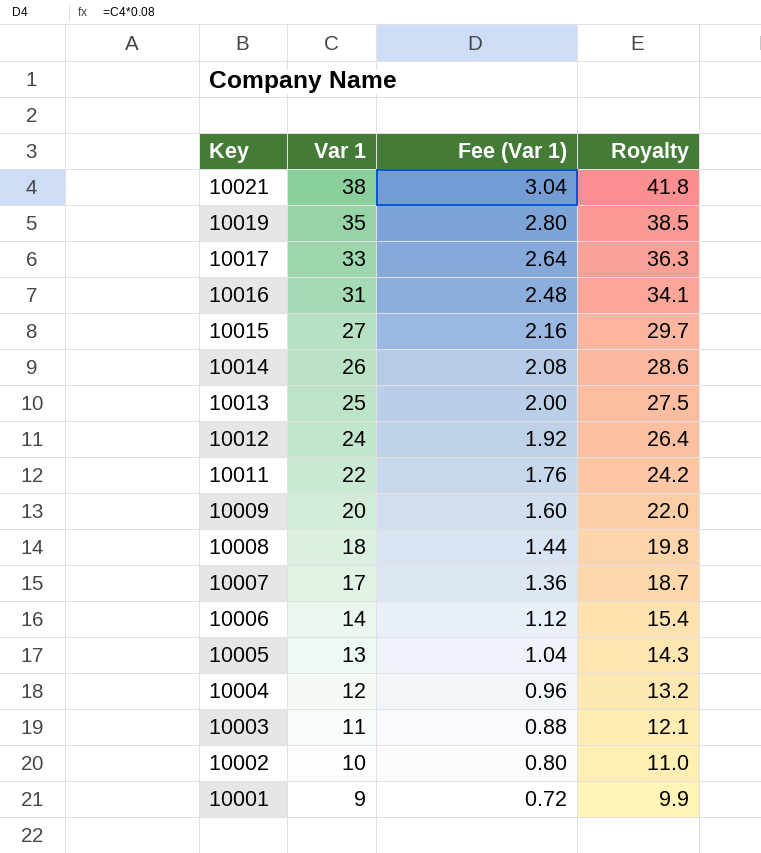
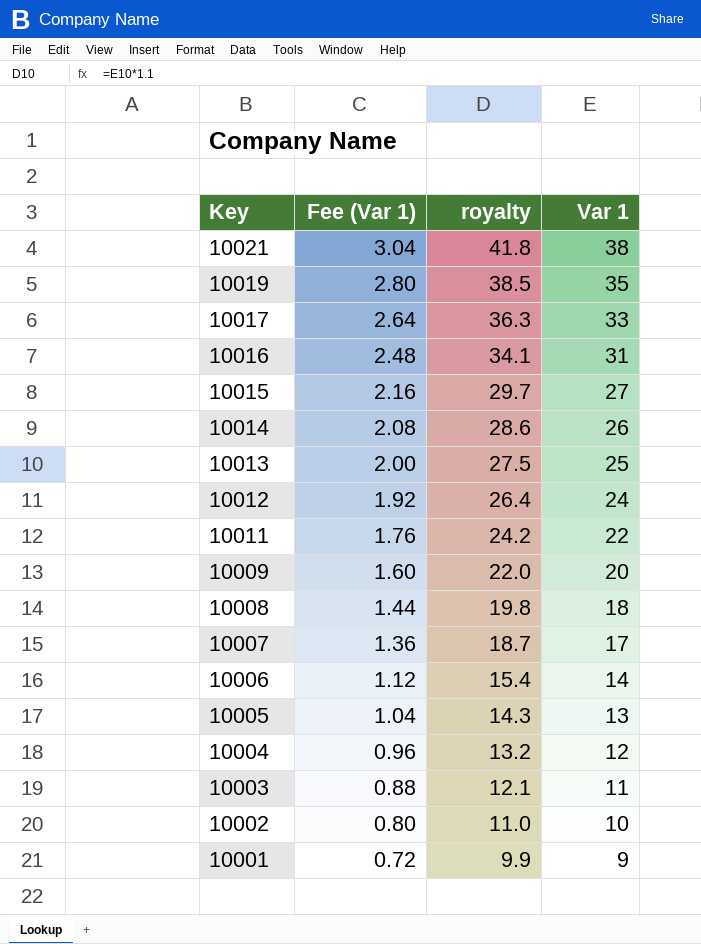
column name: Royalty -> royalty
column Var 1 | position: 2 -> 4

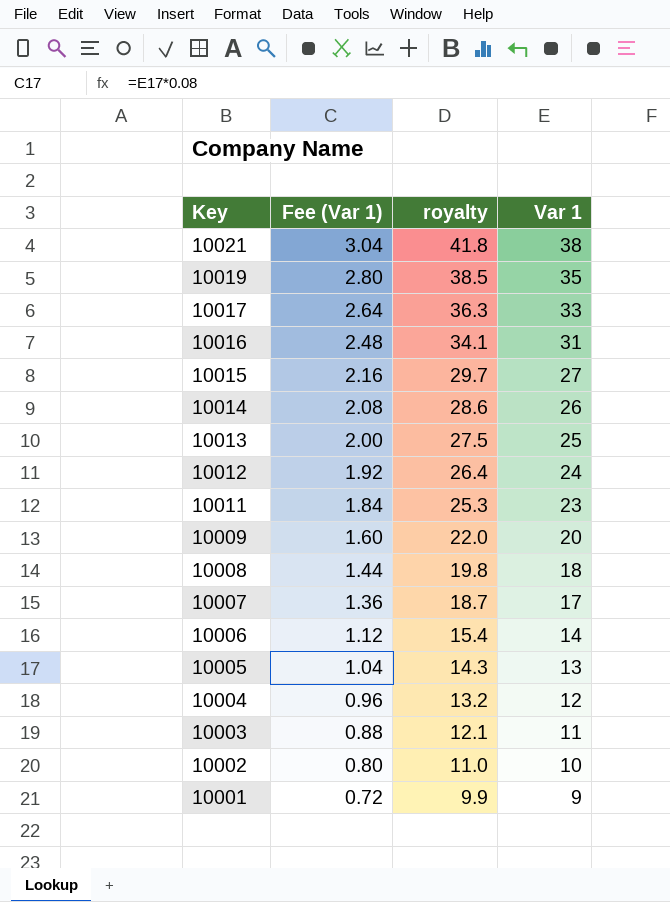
10011 | Fee (Var 1): 1.76 -> 1.84
10011 | royalty: 24.2 -> 25.3
10011 | Var 1: 22 -> 23

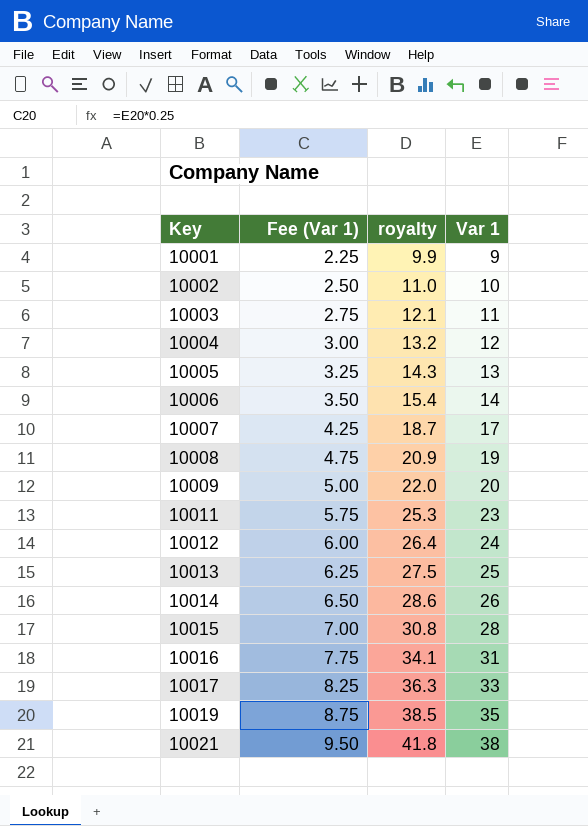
row order: Key descending -> Key ascending
column Fee (Var 1) | formula: [Var 1] * 0.08 -> [Var 1] * 0.25
10008 | royalty: 19.8 -> 20.9
10008 | Var 1: 18 -> 19
10015 | royalty: 29.7 -> 30.8
10015 | Var 1: 27 -> 28

